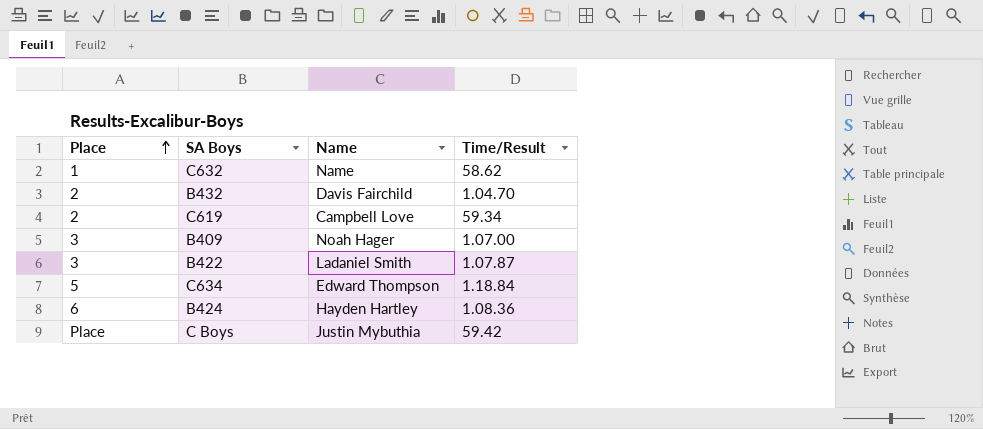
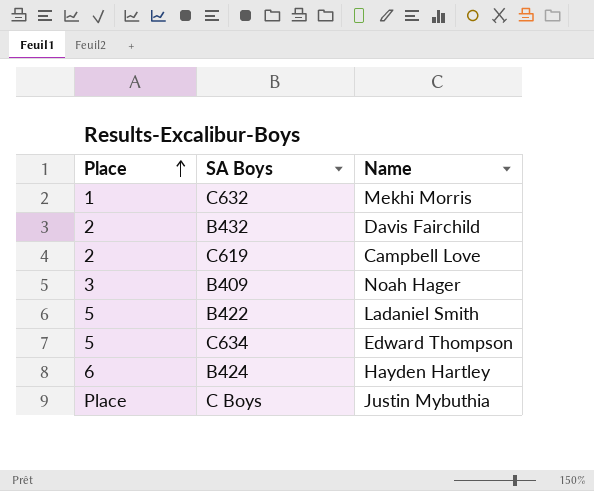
column Time/Result | position: 4 -> none
C632 | Name: Name -> Mekhi Morris
B422 | Place: 3 -> 5

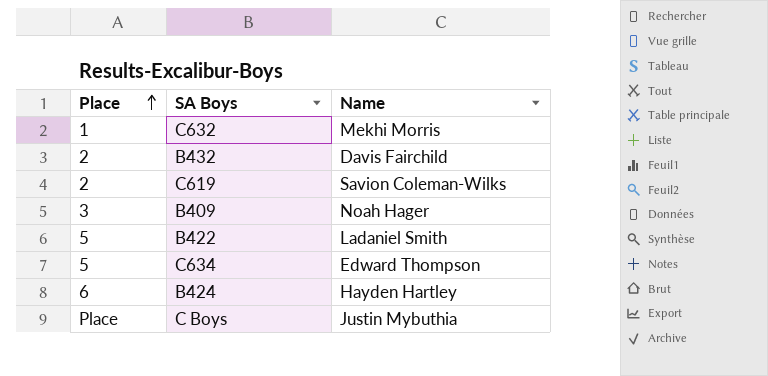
C619 | Name: Campbell Love -> Savion Coleman-Wilks

